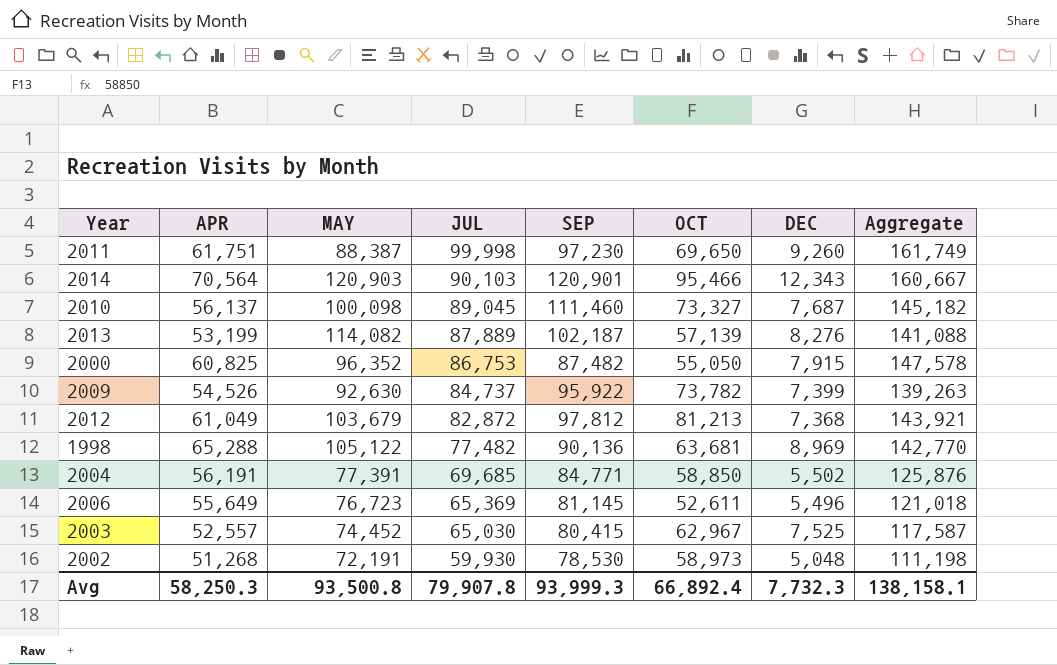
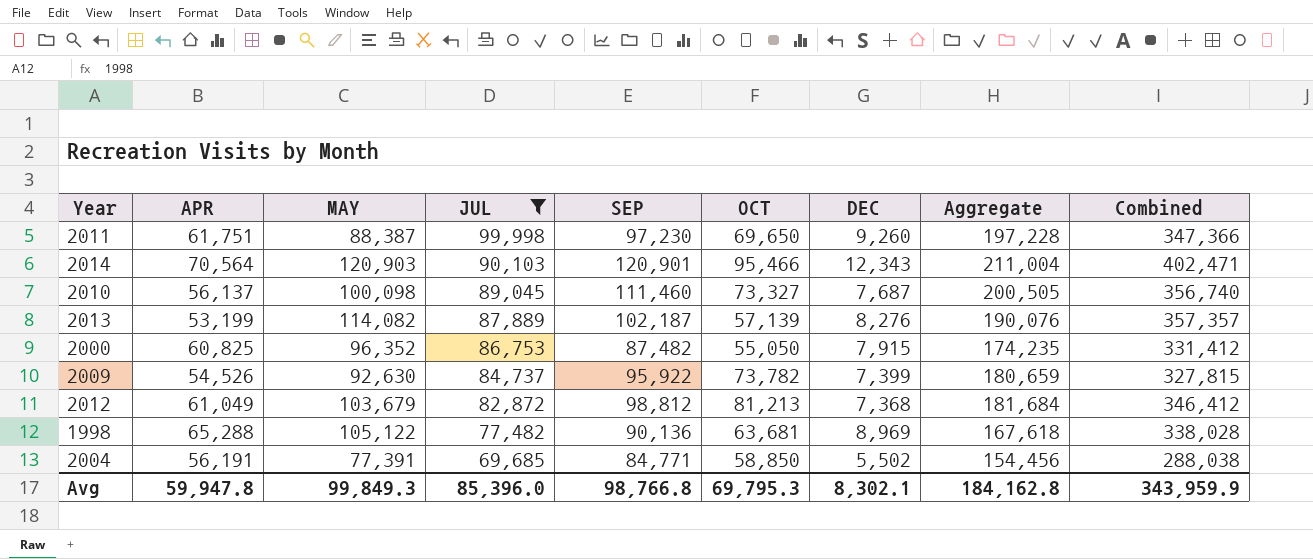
filter: none -> JUL >= 69,685
column Aggregate | formula: [APR] + [JUL] -> [JUL] + [SEP]
column Combined | formula: none -> [APR] + [MAY] + [JUL] + [SEP]
2012 | SEP: 97,812 -> 98,812
Avg | APR: 58,250.3 -> 59,947.8
Avg | MAY: 93,500.8 -> 99,849.3
Avg | JUL: 79,907.8 -> 85,396.0
Avg | SEP: 93,999.3 -> 98,766.8
Avg | OCT: 66,892.4 -> 69,795.3
Avg | DEC: 7,732.3 -> 8,302.1
Avg | Aggregate: 138,158.1 -> 184,162.8

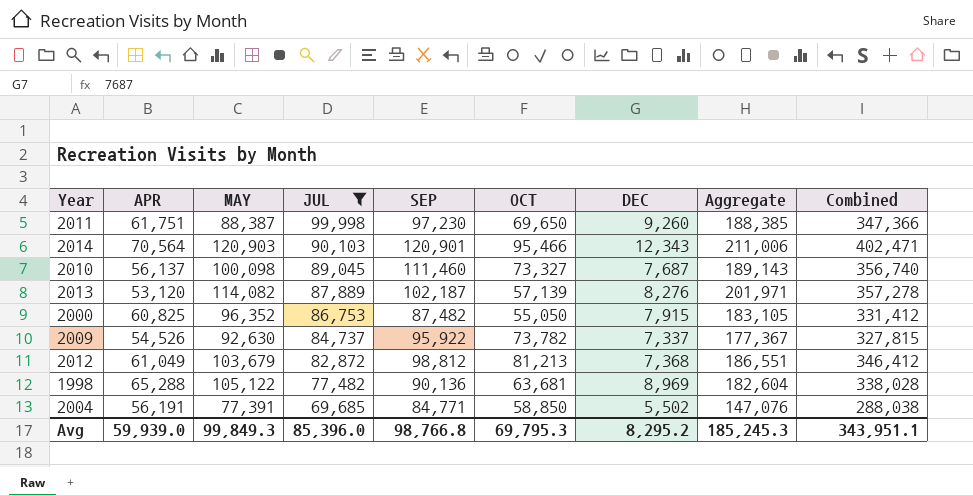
column Aggregate | formula: [JUL] + [SEP] -> [MAY] + [JUL]
2013 | APR: 53,199 -> 53,120
2013 | Combined: 357,357 -> 357,278
2009 | DEC: 7,399 -> 7,337
Avg | APR: 59,947.8 -> 59,939.0
Avg | DEC: 8,302.1 -> 8,295.2
Avg | Aggregate: 184,162.8 -> 185,245.3
Avg | Combined: 343,959.9 -> 343,951.1

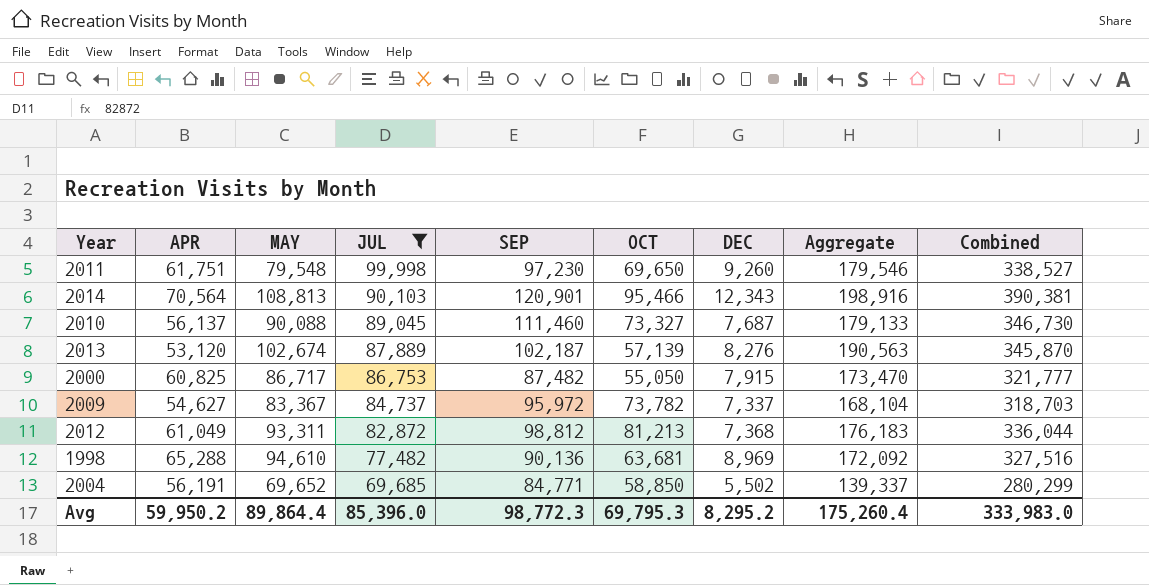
2011 | MAY: 88,387 -> 79,548
2011 | Aggregate: 188,385 -> 179,546
2011 | Combined: 347,366 -> 338,527
2014 | MAY: 120,903 -> 108,813
2014 | Aggregate: 211,006 -> 198,916
2014 | Combined: 402,471 -> 390,381
2010 | MAY: 100,098 -> 90,088
2010 | Aggregate: 189,143 -> 179,133
2010 | Combined: 356,740 -> 346,730
2013 | MAY: 114,082 -> 102,674
2013 | Aggregate: 201,971 -> 190,563
2013 | Combined: 357,278 -> 345,870
2000 | MAY: 96,352 -> 86,717
2000 | Aggregate: 183,105 -> 173,470
2000 | Combined: 331,412 -> 321,777
2009 | APR: 54,526 -> 54,627
2009 | MAY: 92,630 -> 83,367
2009 | SEP: 95,922 -> 95,972
2009 | Aggregate: 177,367 -> 168,104
2009 | Combined: 327,815 -> 318,703
2012 | MAY: 103,679 -> 93,311
2012 | Aggregate: 186,551 -> 176,183
2012 | Combined: 346,412 -> 336,044
1998 | MAY: 105,122 -> 94,610
1998 | Aggregate: 182,604 -> 172,092
1998 | Combined: 338,028 -> 327,516
2004 | MAY: 77,391 -> 69,652
2004 | Aggregate: 147,076 -> 139,337
2004 | Combined: 288,038 -> 280,299
Avg | APR: 59,939.0 -> 59,950.2
Avg | MAY: 99,849.3 -> 89,864.4
Avg | SEP: 98,766.8 -> 98,772.3
Avg | Aggregate: 185,245.3 -> 175,260.4
Avg | Combined: 343,951.1 -> 333,983.0

